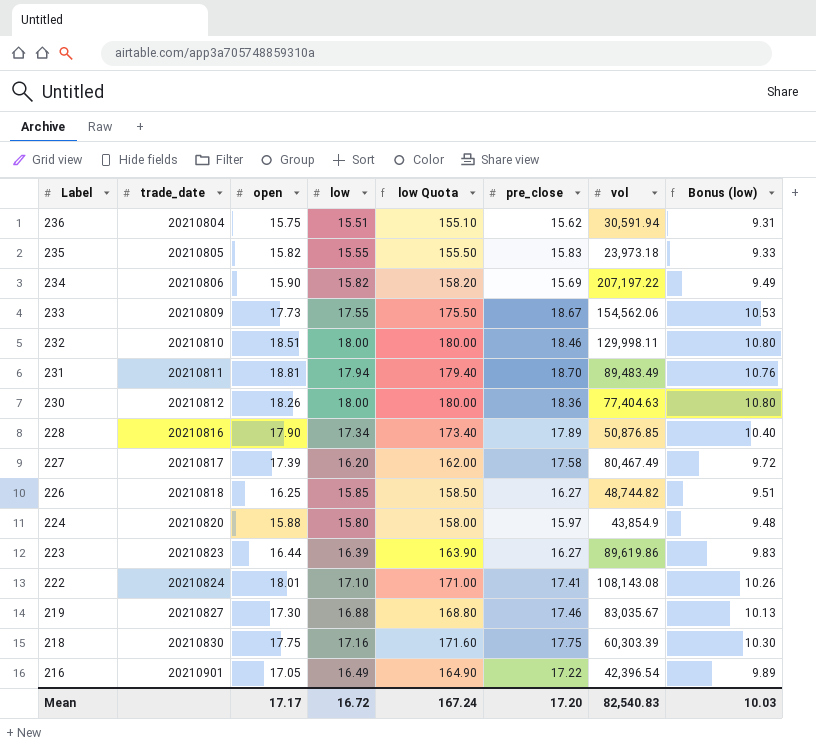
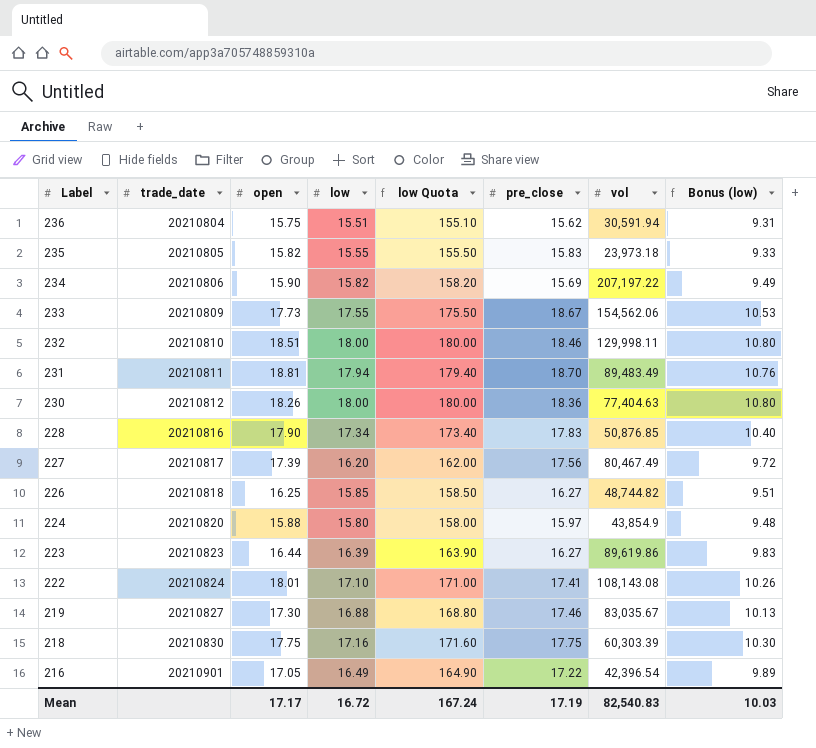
228 | pre_close: 17.89 -> 17.83
227 | pre_close: 17.58 -> 17.56
Mean | pre_close: 17.20 -> 17.19

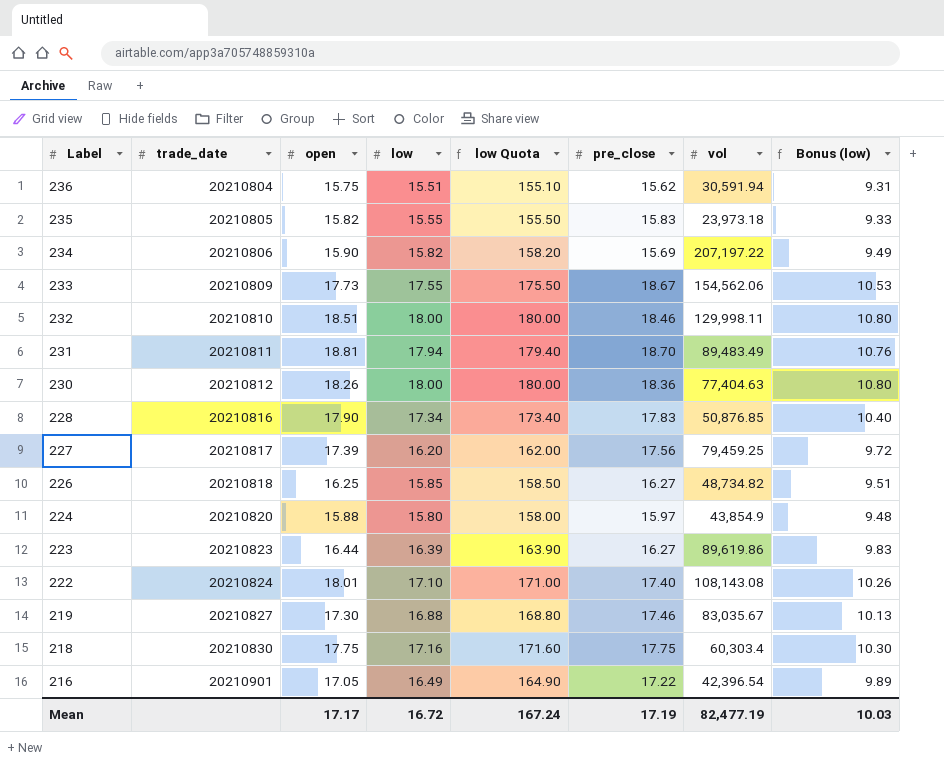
227 | vol: 80,467.49 -> 79,459.25
226 | vol: 48,744.82 -> 48,734.82
222 | pre_close: 17.41 -> 17.40
218 | vol: 60,303.39 -> 60,303.4
Mean | vol: 82,540.83 -> 82,477.19

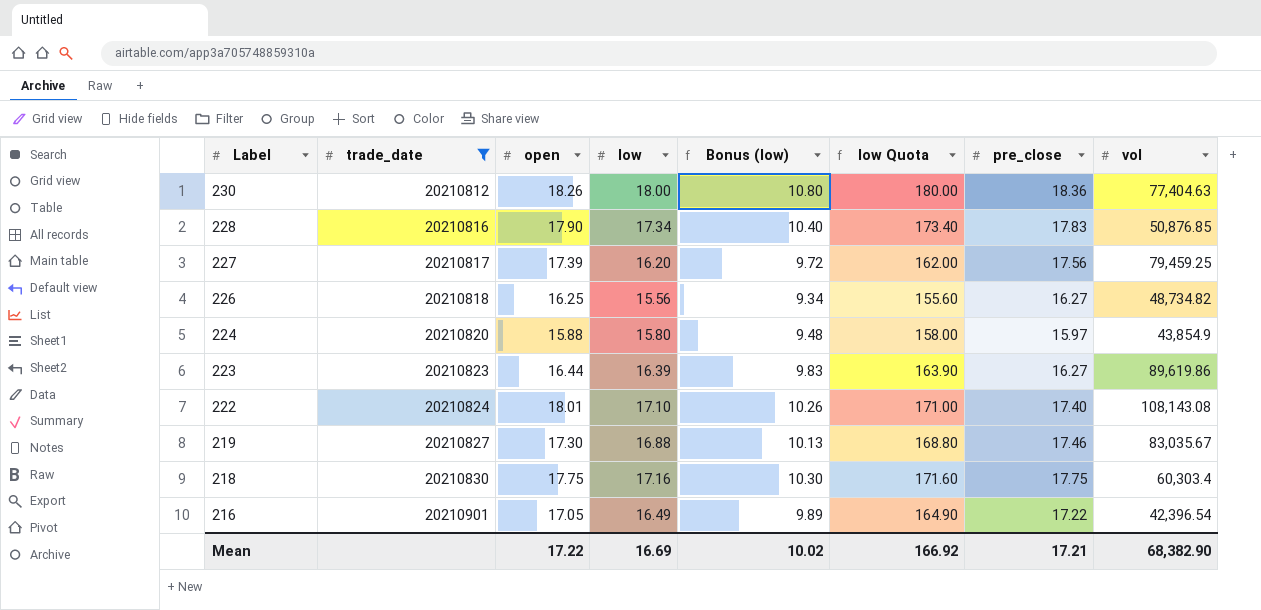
filter: none -> trade_date >= 20210812
column Bonus (low) | position: 8 -> 5
226 | low: 15.85 -> 15.56
226 | Bonus (low): 9.51 -> 9.34
226 | low Quota: 158.50 -> 155.60
Mean | open: 17.17 -> 17.22
Mean | low: 16.72 -> 16.69
Mean | Bonus (low): 10.03 -> 10.02
Mean | low Quota: 167.24 -> 166.92
Mean | pre_close: 17.19 -> 17.21
Mean | vol: 82,477.19 -> 68,382.90

